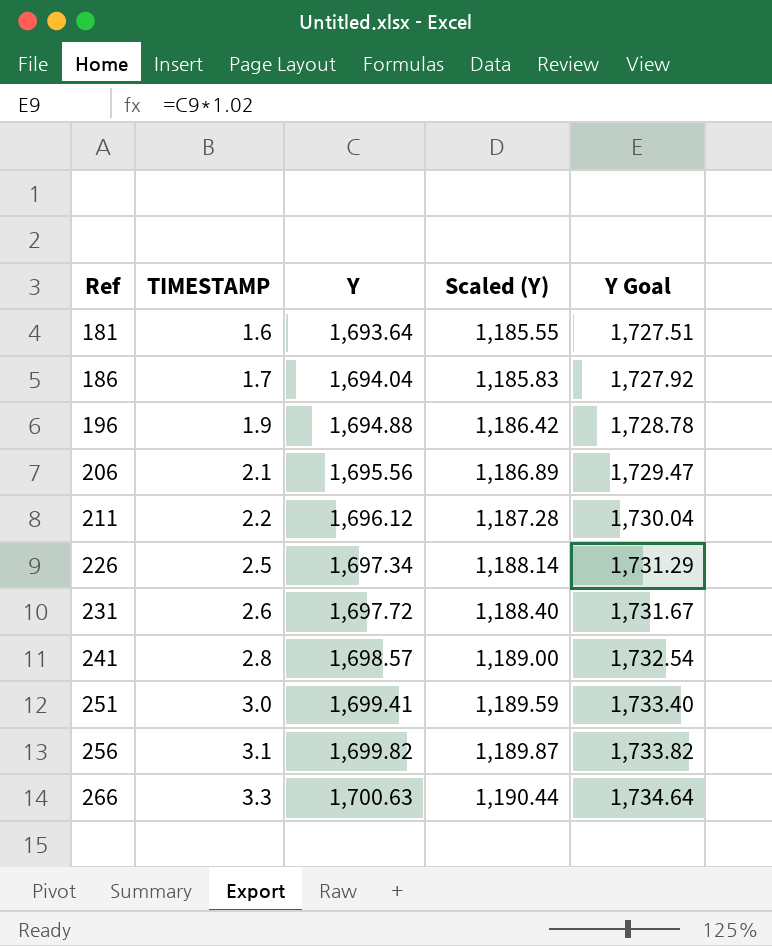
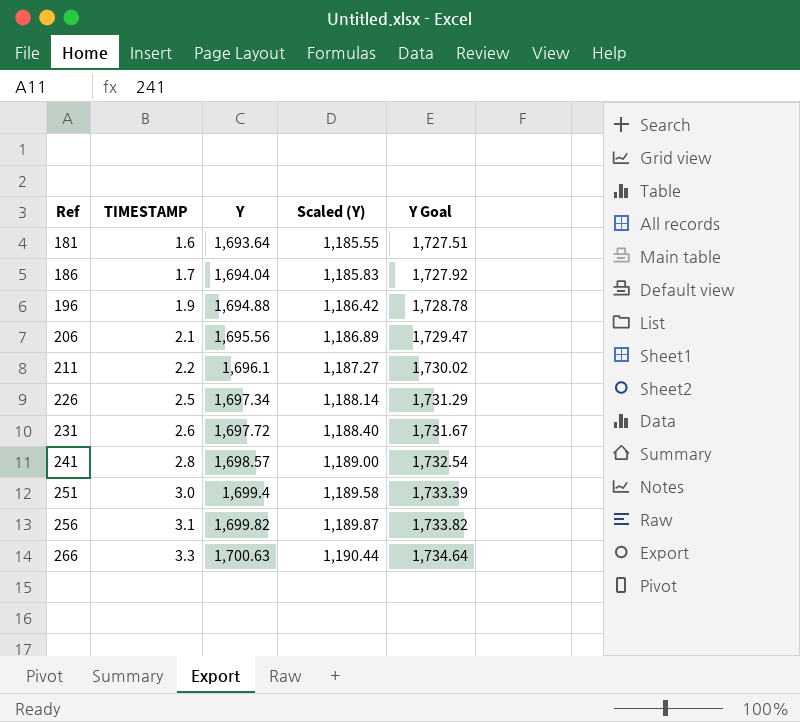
211 | Y: 1,696.12 -> 1,696.1
211 | Scaled (Y): 1,187.28 -> 1,187.27
211 | Y Goal: 1,730.04 -> 1,730.02
251 | Y: 1,699.41 -> 1,699.4
251 | Scaled (Y): 1,189.59 -> 1,189.58
251 | Y Goal: 1,733.40 -> 1,733.39

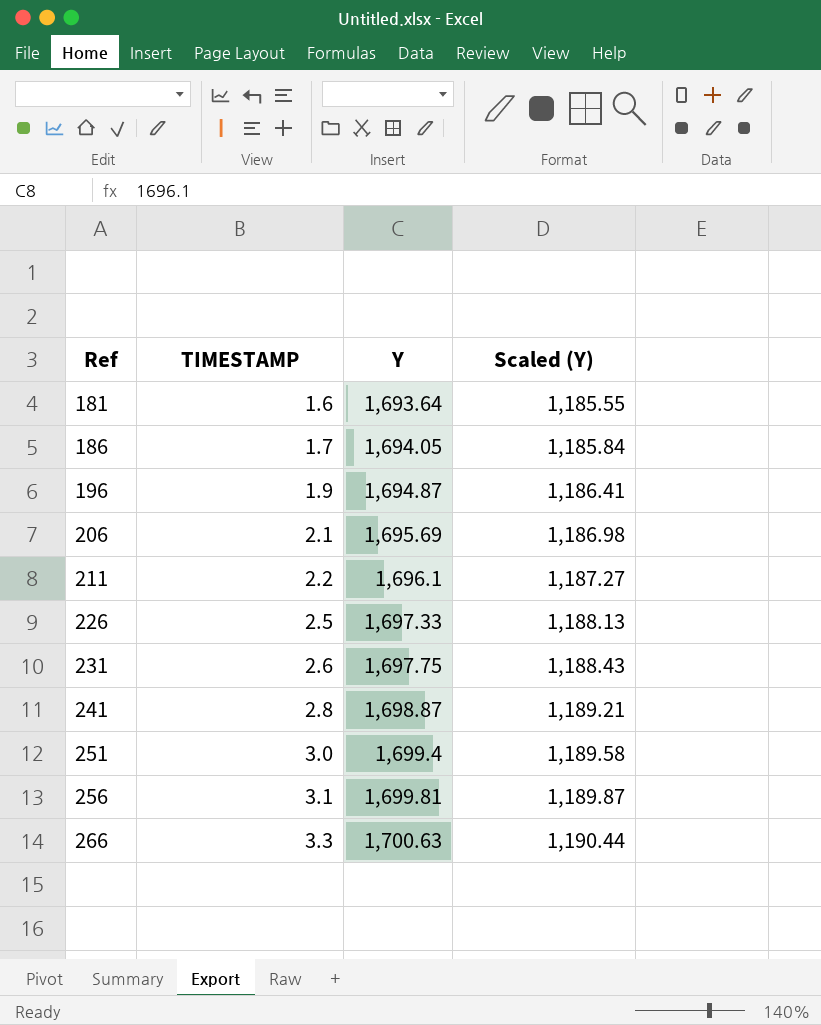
column Y Goal | formula: [Y] * 1.02 -> none
186 | Y: 1,694.04 -> 1,694.05
186 | Scaled (Y): 1,185.83 -> 1,185.84
196 | Y: 1,694.88 -> 1,694.87
196 | Scaled (Y): 1,186.42 -> 1,186.41
206 | Y: 1,695.56 -> 1,695.69
206 | Scaled (Y): 1,186.89 -> 1,186.98
226 | Y: 1,697.34 -> 1,697.33
226 | Scaled (Y): 1,188.14 -> 1,188.13
231 | Y: 1,697.72 -> 1,697.75
231 | Scaled (Y): 1,188.40 -> 1,188.43
241 | Y: 1,698.57 -> 1,698.87
241 | Scaled (Y): 1,189.00 -> 1,189.21
256 | Y: 1,699.82 -> 1,699.81

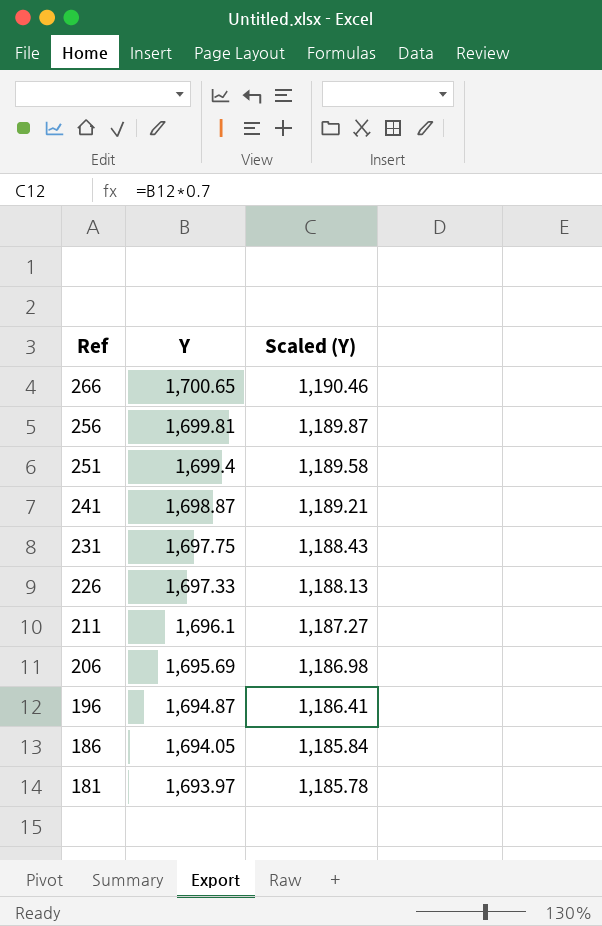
row order: Ref ascending -> Ref descending
column TIMESTAMP | position: 2 -> none
266 | Y: 1,700.63 -> 1,700.65
266 | Scaled (Y): 1,190.44 -> 1,190.46
181 | Y: 1,693.64 -> 1,693.97
181 | Scaled (Y): 1,185.55 -> 1,185.78

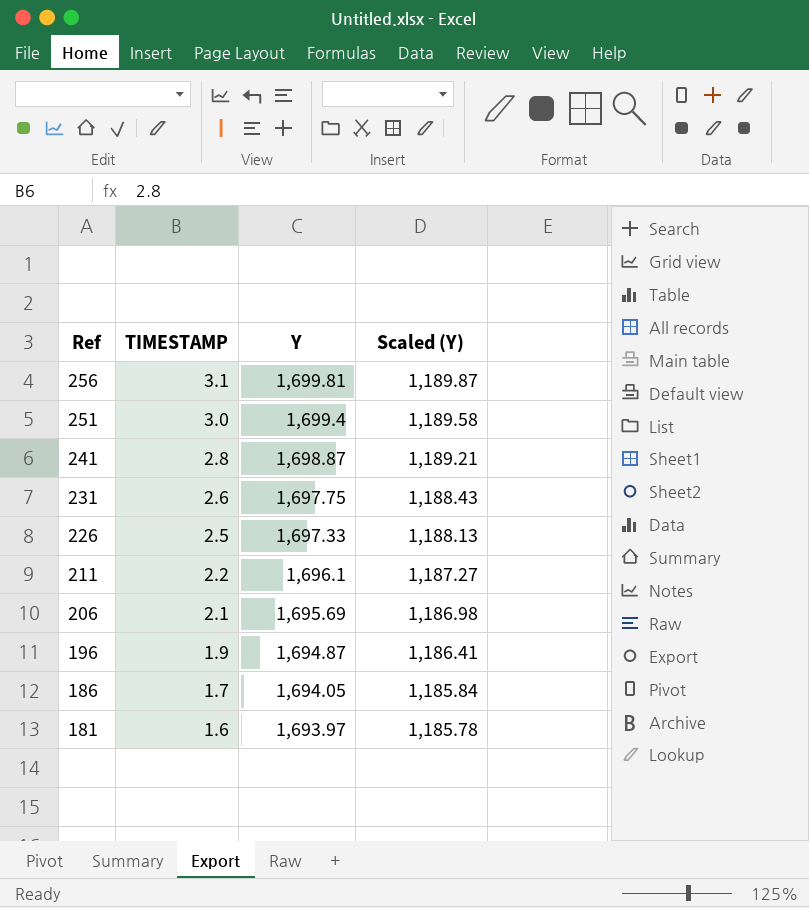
column TIMESTAMP | position: none -> 2
row 266: 1,700.65 | 1,190.46 -> none

